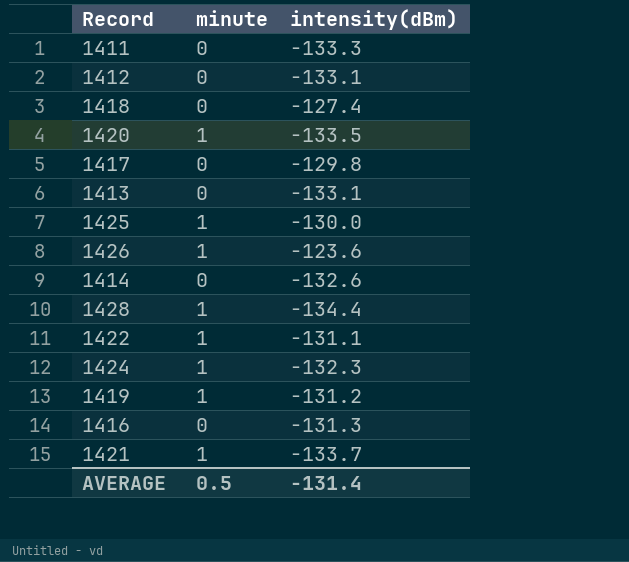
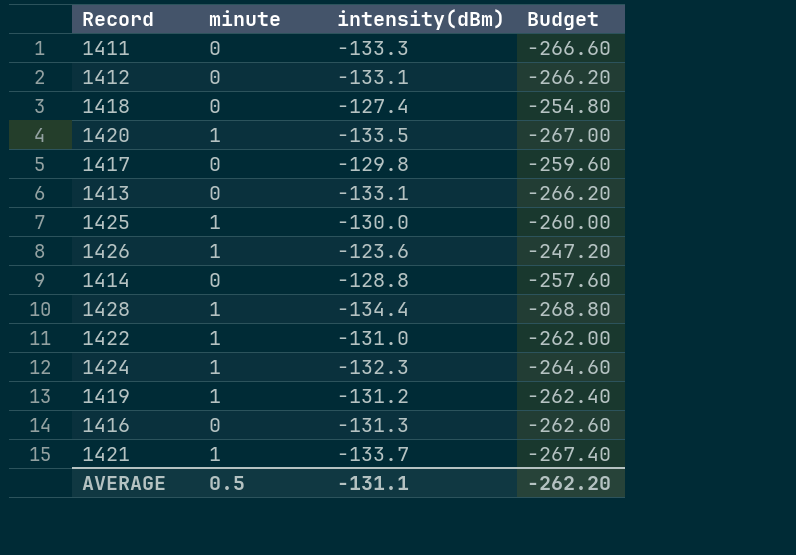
column Budget | formula: none -> [intensity(dBm)] * 2
1414 | intensity(dBm): -132.6 -> -128.8
1422 | intensity(dBm): -131.1 -> -131.0
AVERAGE | intensity(dBm): -131.4 -> -131.1

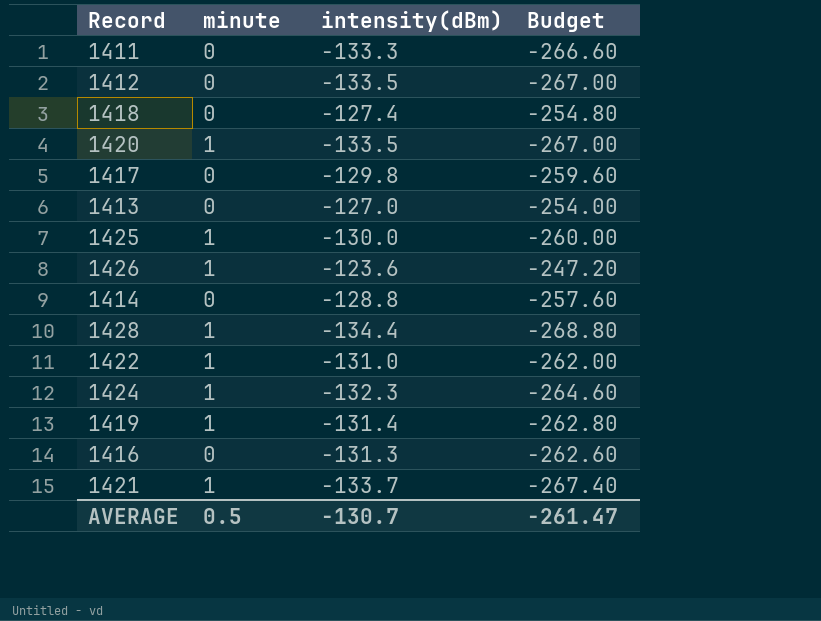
1412 | intensity(dBm): -133.1 -> -133.5
1412 | Budget: -266.20 -> -267.00
1413 | intensity(dBm): -133.1 -> -127.0
1413 | Budget: -266.20 -> -254.00
1419 | intensity(dBm): -131.2 -> -131.4
1419 | Budget: -262.40 -> -262.80
AVERAGE | intensity(dBm): -131.1 -> -130.7
AVERAGE | Budget: -262.20 -> -261.47

